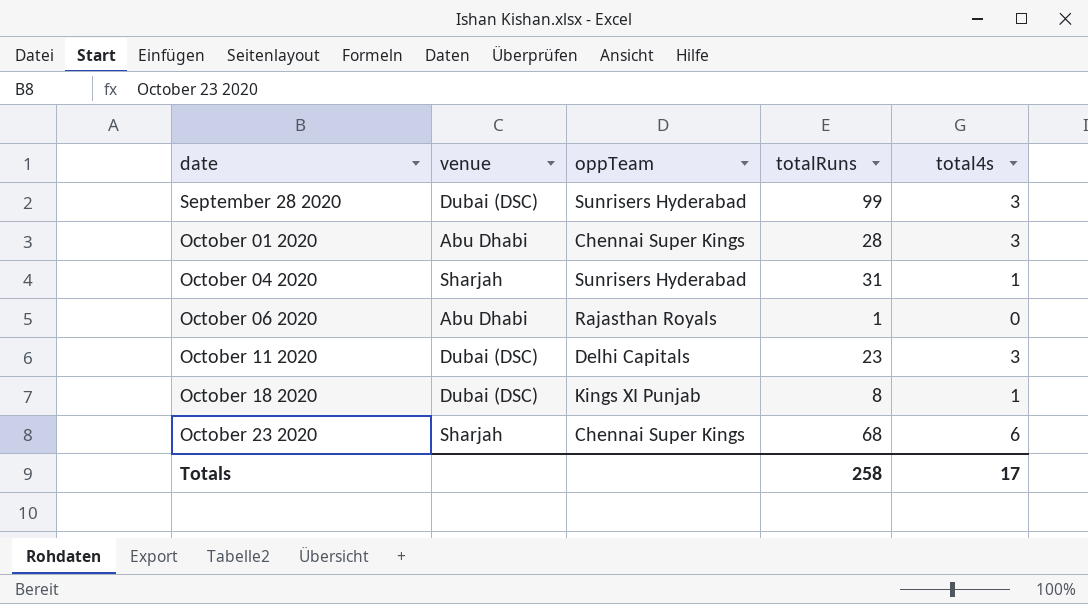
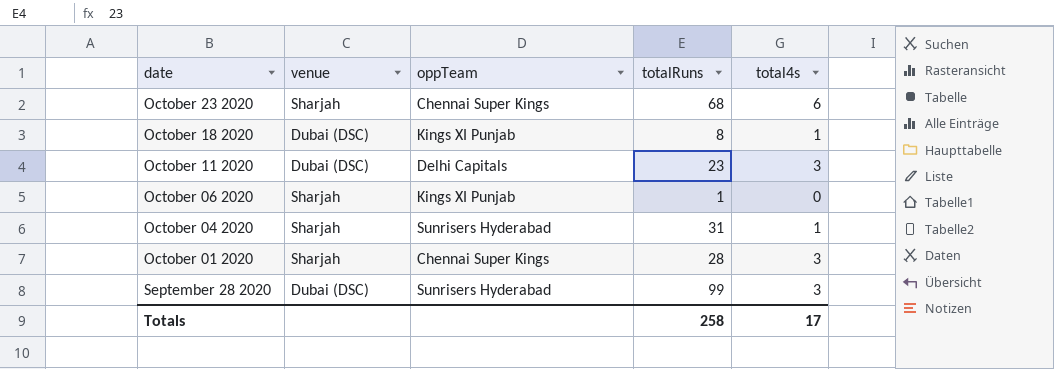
row order: date ascending -> date descending
October 06 2020 | venue: Abu Dhabi -> Sharjah
October 06 2020 | oppTeam: Rajasthan Royals -> Kings XI Punjab
October 01 2020 | venue: Abu Dhabi -> Sharjah

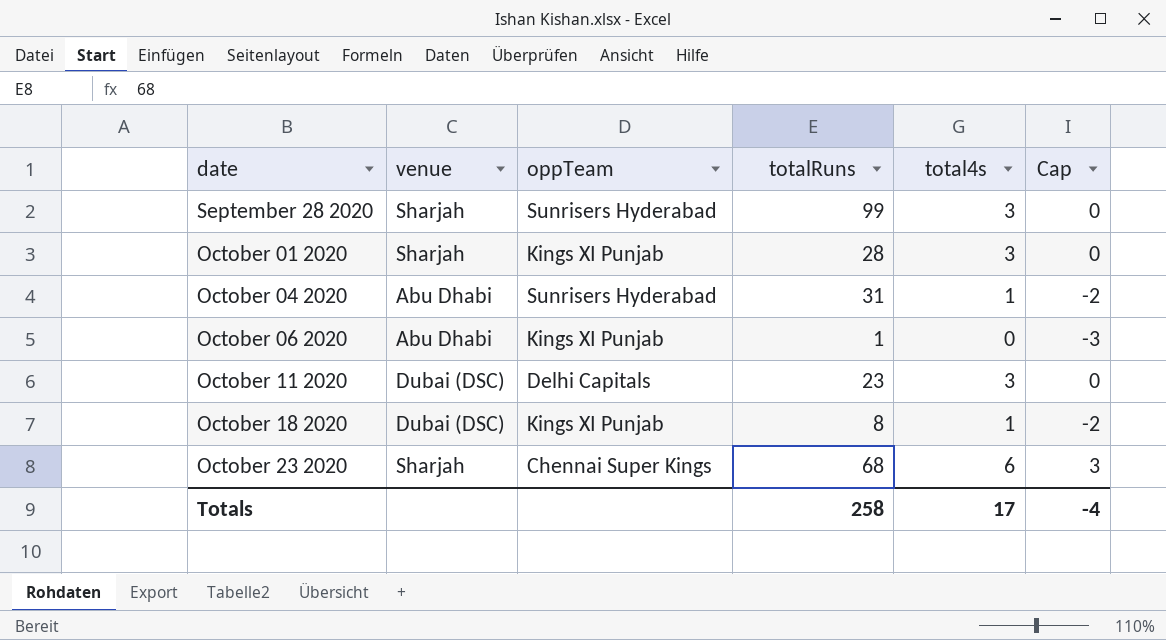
row order: date descending -> date ascending
column Cap | formula: none -> [total4s] - 3
September 28 2020 | venue: Dubai (DSC) -> Sharjah
October 01 2020 | oppTeam: Chennai Super Kings -> Kings XI Punjab
October 04 2020 | venue: Sharjah -> Abu Dhabi
October 06 2020 | venue: Sharjah -> Abu Dhabi

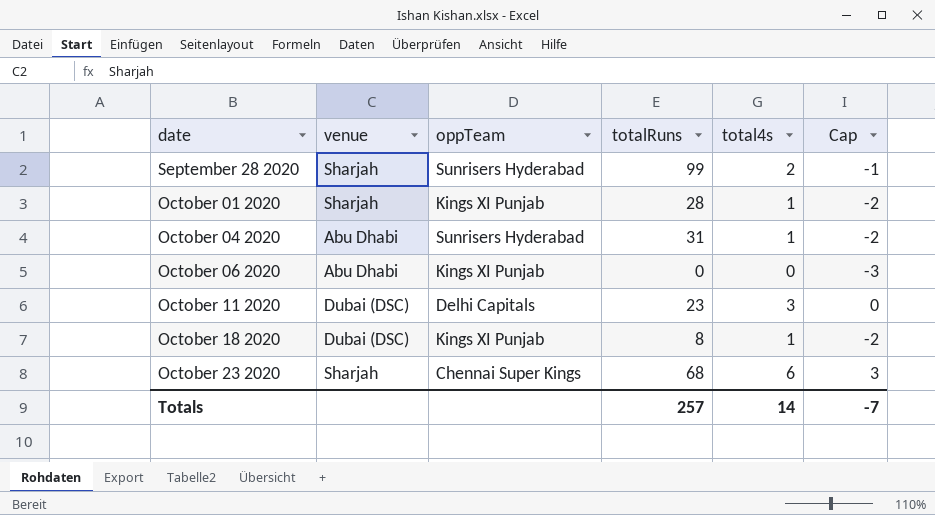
September 28 2020 | total4s: 3 -> 2
September 28 2020 | Cap: 0 -> -1
October 01 2020 | total4s: 3 -> 1
October 01 2020 | Cap: 0 -> -2
October 06 2020 | totalRuns: 1 -> 0
Totals | totalRuns: 258 -> 257
Totals | total4s: 17 -> 14
Totals | Cap: -4 -> -7

